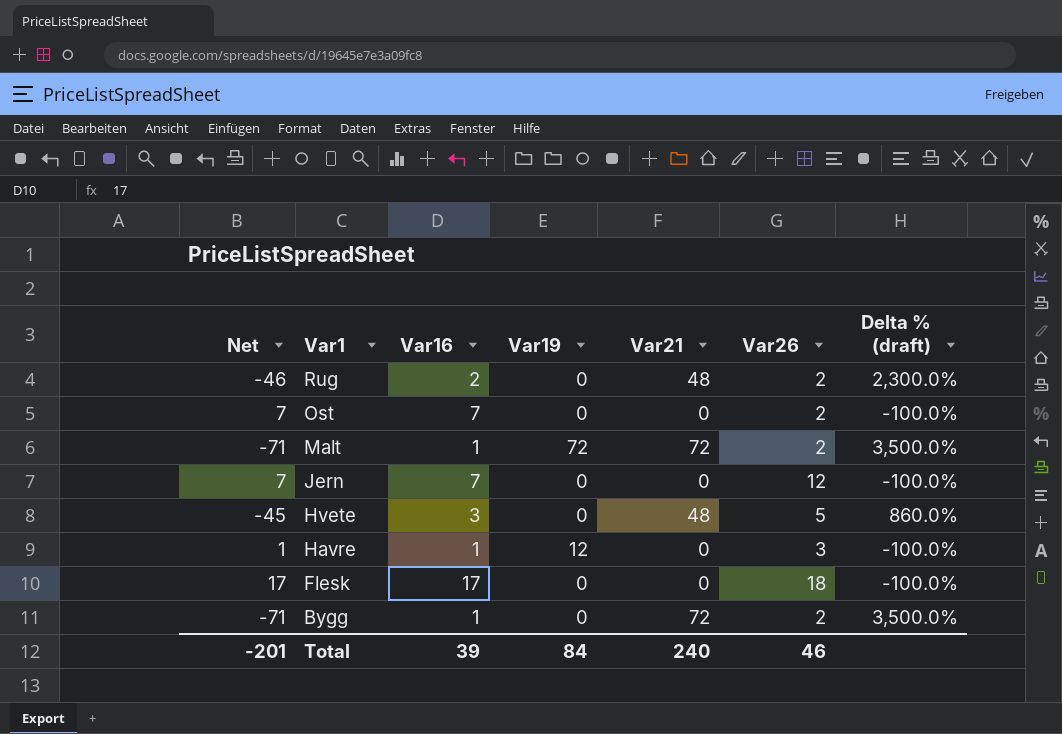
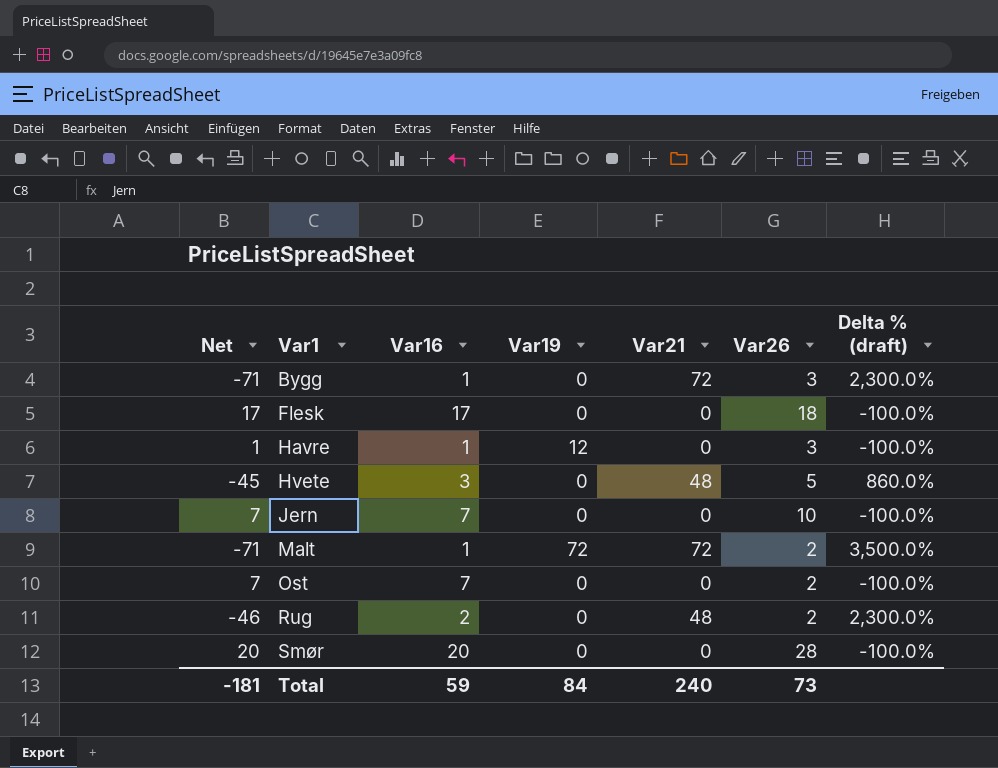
row order: Var1 descending -> Var1 ascending
Bygg | Var26: 2 -> 3
Bygg | Delta % (draft): 3,500.0% -> 2,300.0%
Jern | Var26: 12 -> 10
row Smør: none -> 20 | 20 | 0 | 0 | 28 | -100.0%
Total | Net: -201 -> -181
Total | Var16: 39 -> 59
Total | Var26: 46 -> 73

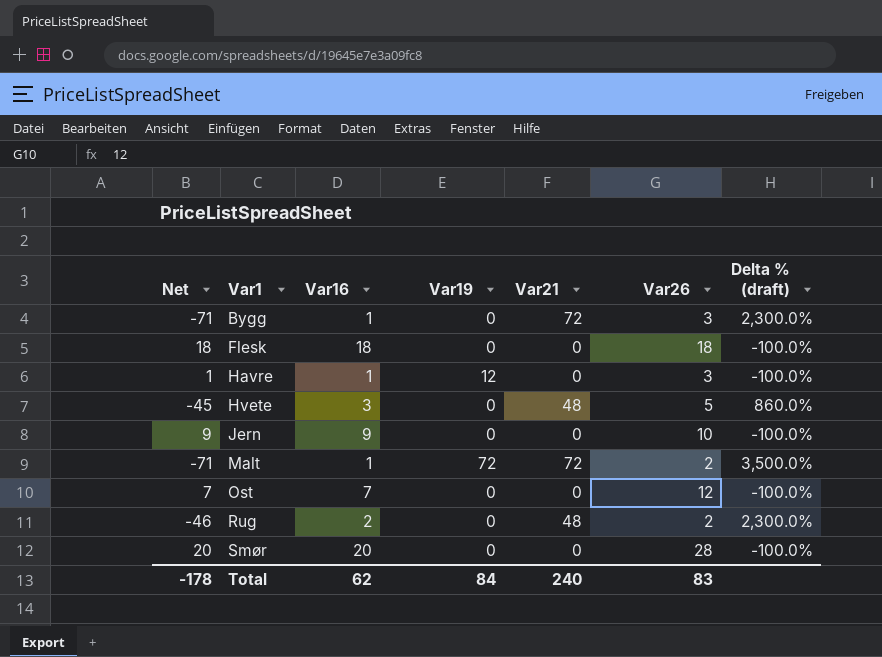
Flesk | Net: 17 -> 18
Flesk | Var16: 17 -> 18
Jern | Net: 7 -> 9
Jern | Var16: 7 -> 9
Ost | Var26: 2 -> 12
Total | Net: -181 -> -178
Total | Var16: 59 -> 62
Total | Var26: 73 -> 83

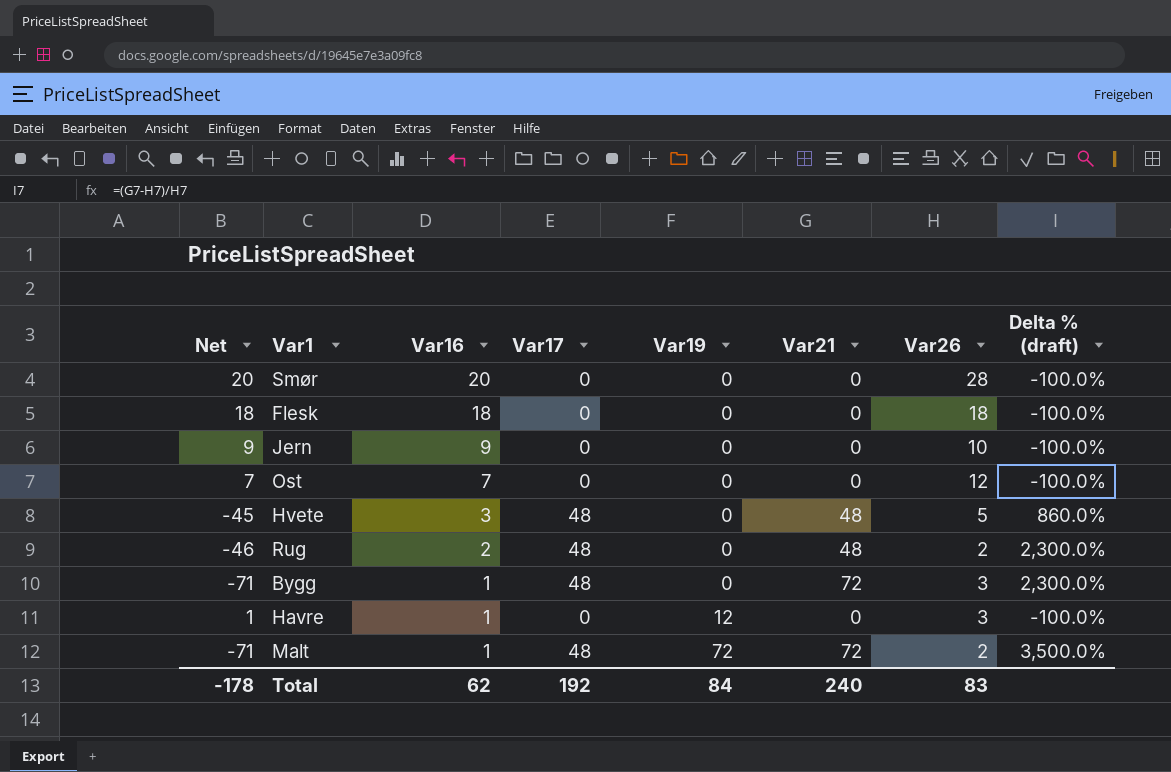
row order: Var1 ascending -> Var16 descending
column Var17 | position: none -> 4

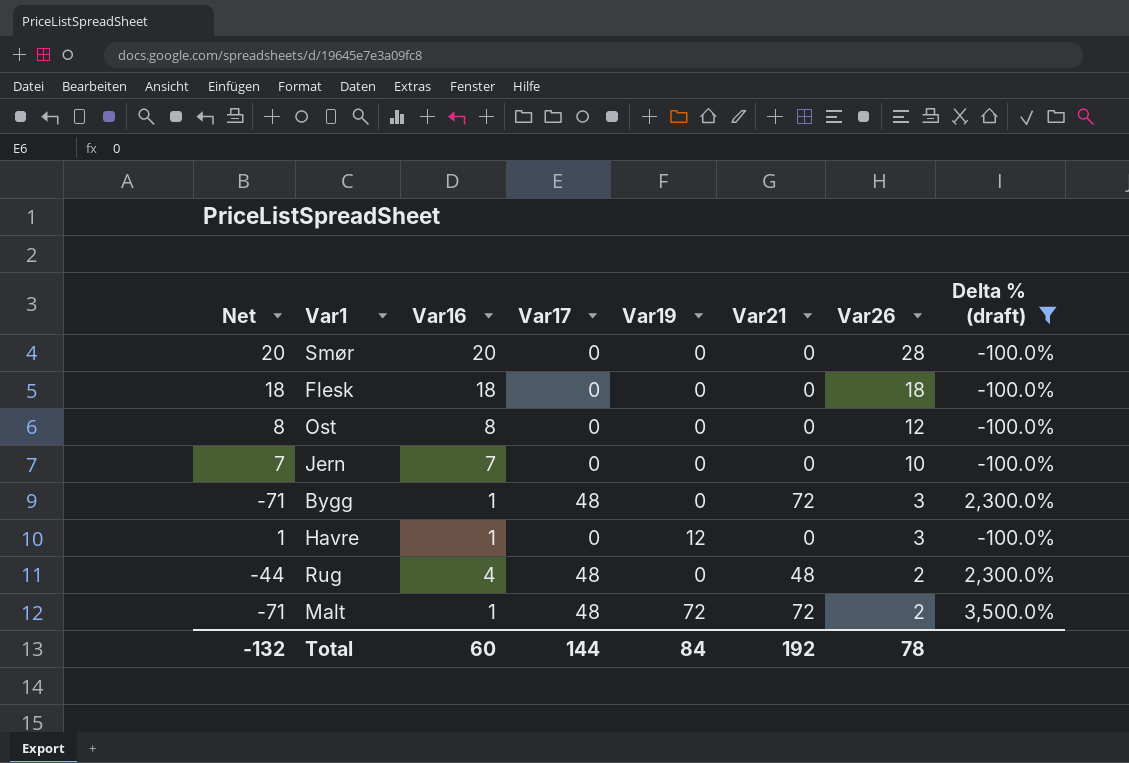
filter: none -> Delta % (draft) != 860.0%
row order: Var16 descending -> Var26 descending
Ost | Net: 7 -> 8
Ost | Var16: 7 -> 8
Jern | Net: 9 -> 7
Jern | Var16: 9 -> 7
Rug | Net: -46 -> -44
Rug | Var16: 2 -> 4
Total | Net: -178 -> -132
Total | Var16: 62 -> 60
Total | Var17: 192 -> 144
Total | Var21: 240 -> 192
Total | Var26: 83 -> 78

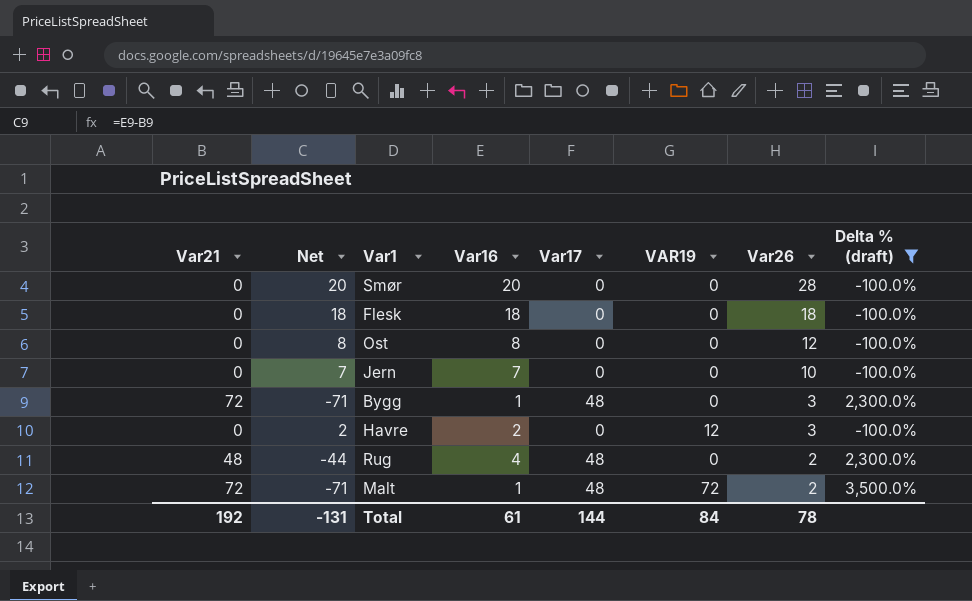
column Var21 | position: 6 -> 1
column name: Var19 -> VAR19
Havre | Net: 1 -> 2
Havre | Var16: 1 -> 2
Total | Net: -132 -> -131
Total | Var16: 60 -> 61

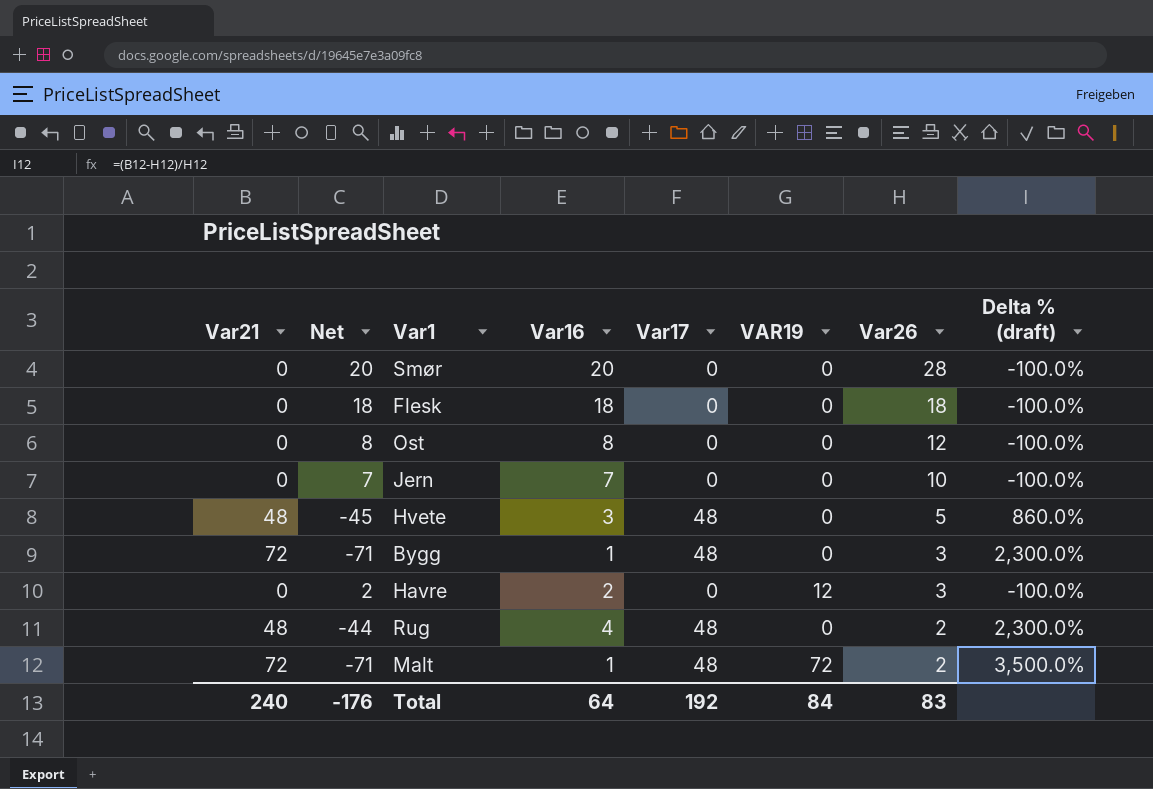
filter: Delta % (draft) != 860.0% -> none
Total | Var21: 192 -> 240
Total | Net: -131 -> -176
Total | Var16: 61 -> 64
Total | Var17: 144 -> 192
Total | Var26: 78 -> 83

